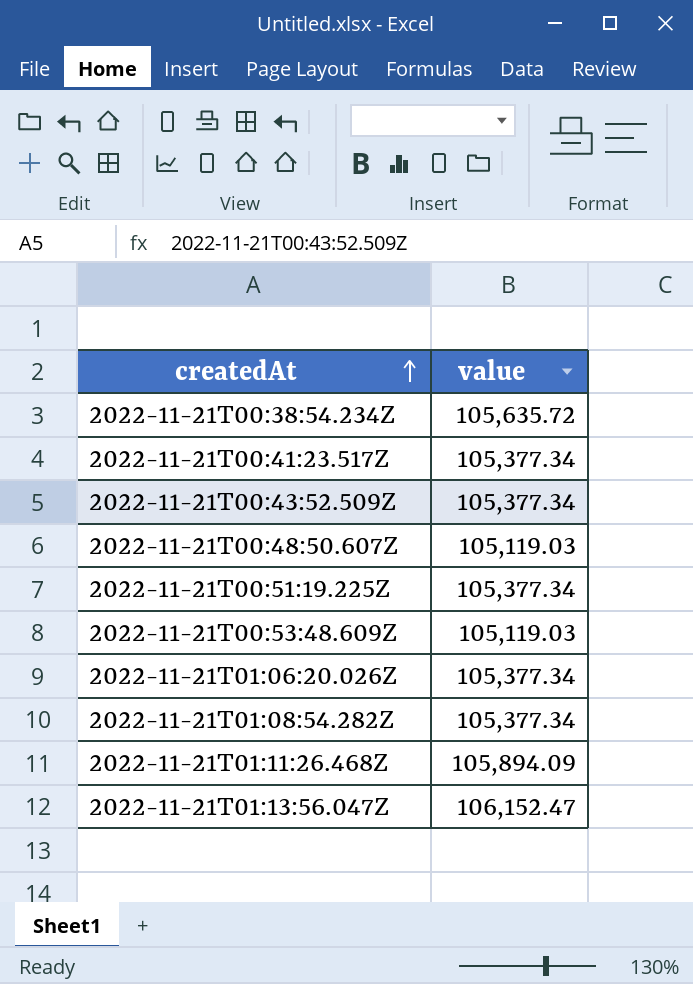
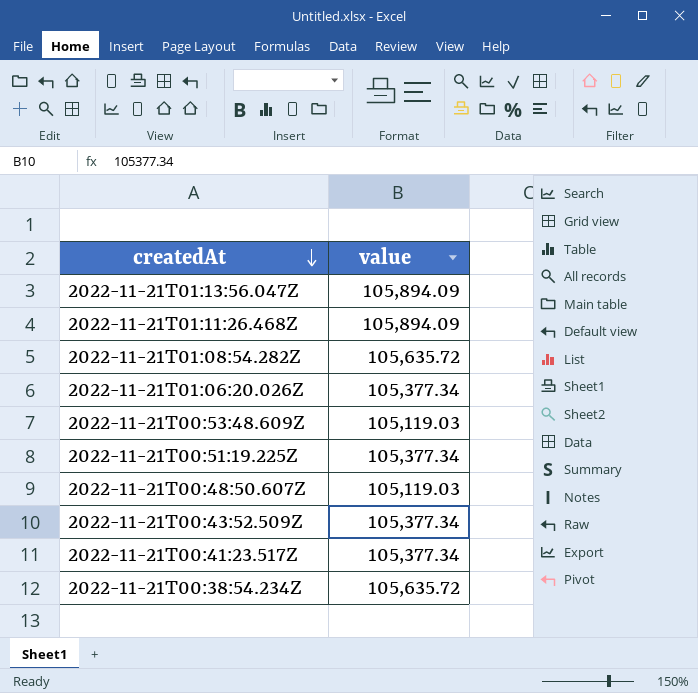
row order: createdAt ascending -> createdAt descending
2022-11-21T01:13:56.047Z | value: 106,152.47 -> 105,894.09
2022-11-21T01:08:54.282Z | value: 105,377.34 -> 105,635.72

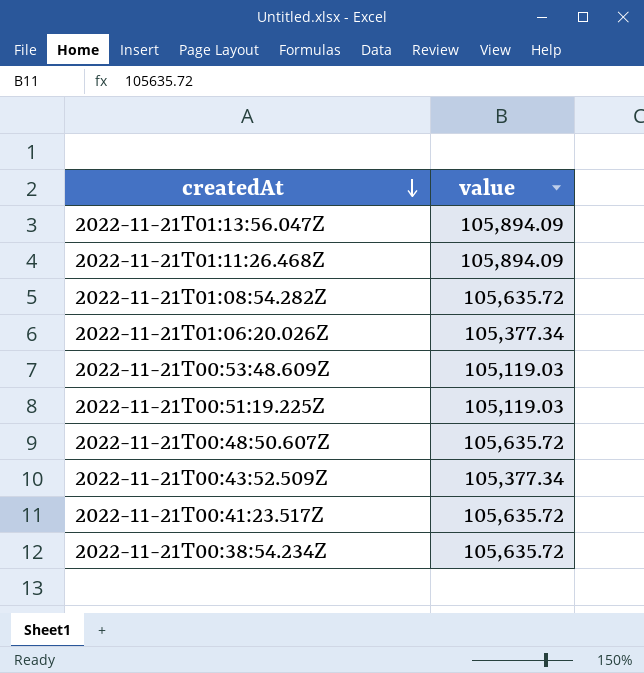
2022-11-21T00:51:19.225Z | value: 105,377.34 -> 105,119.03
2022-11-21T00:48:50.607Z | value: 105,119.03 -> 105,635.72
2022-11-21T00:41:23.517Z | value: 105,377.34 -> 105,635.72

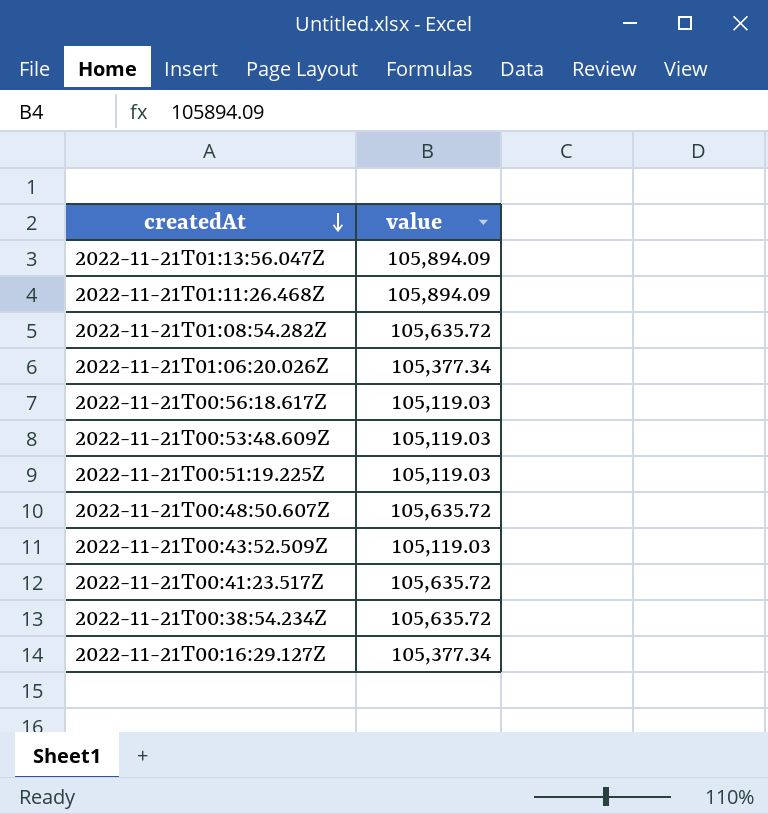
row 2022-11-21T00:56:18.617Z: none -> 105,119.03
2022-11-21T00:43:52.509Z | value: 105,377.34 -> 105,119.03
row 2022-11-21T00:16:29.127Z: none -> 105,377.34

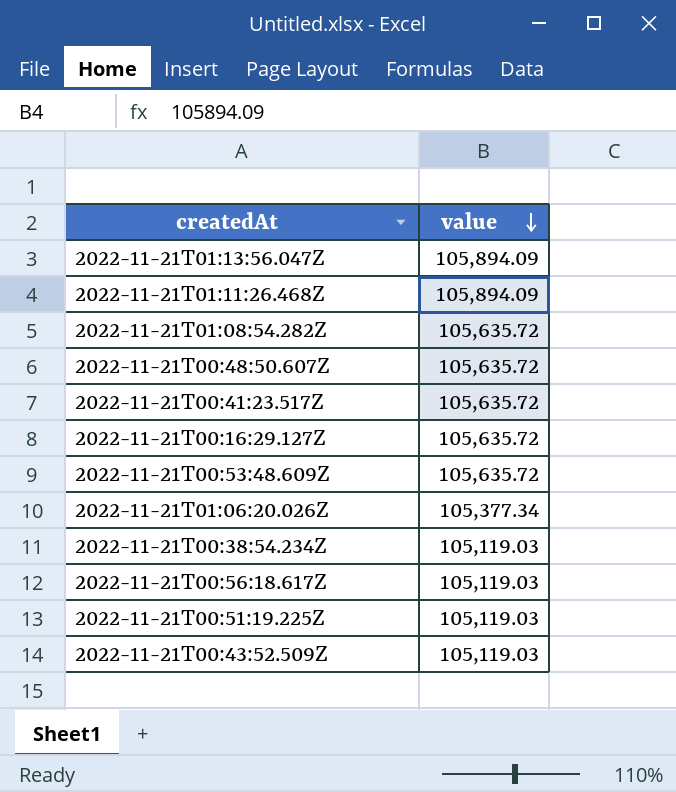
row order: createdAt descending -> value descending
2022-11-21T00:16:29.127Z | value: 105,377.34 -> 105,635.72
2022-11-21T00:53:48.609Z | value: 105,119.03 -> 105,635.72
2022-11-21T00:38:54.234Z | value: 105,635.72 -> 105,119.03

